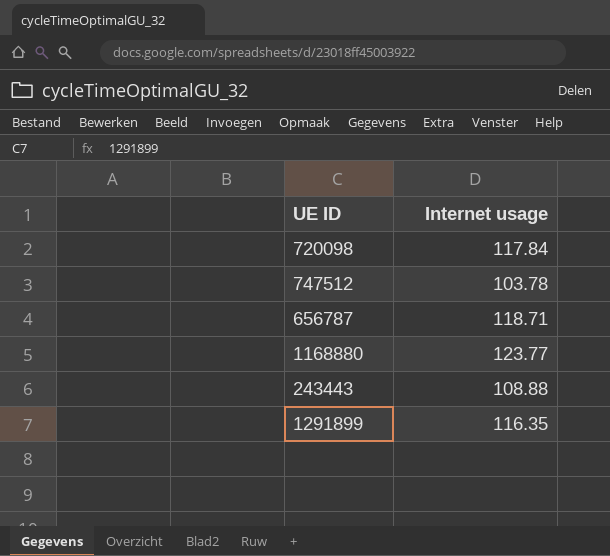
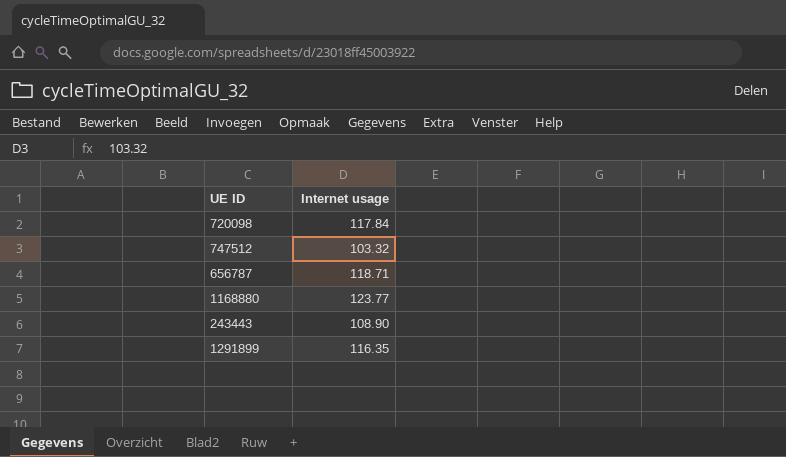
747512 | Internet usage: 103.78 -> 103.32
243443 | Internet usage: 108.88 -> 108.90

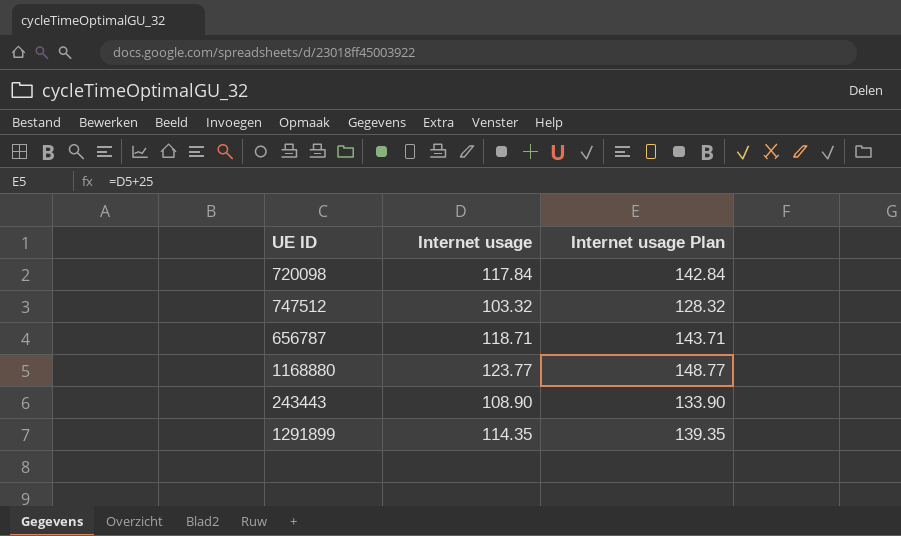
column Internet usage Plan | formula: none -> [Internet usage] + 25
1291899 | Internet usage: 116.35 -> 114.35

